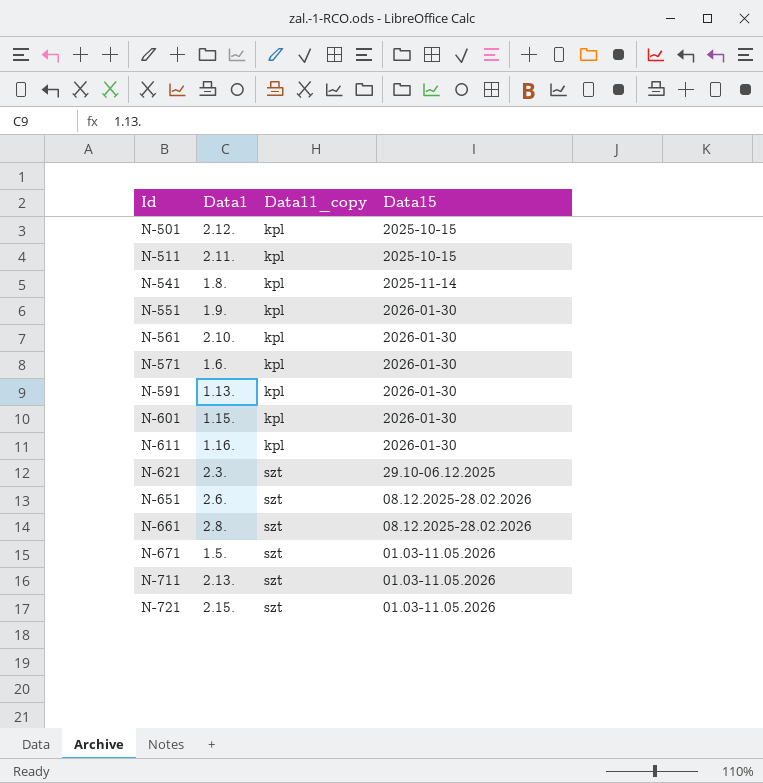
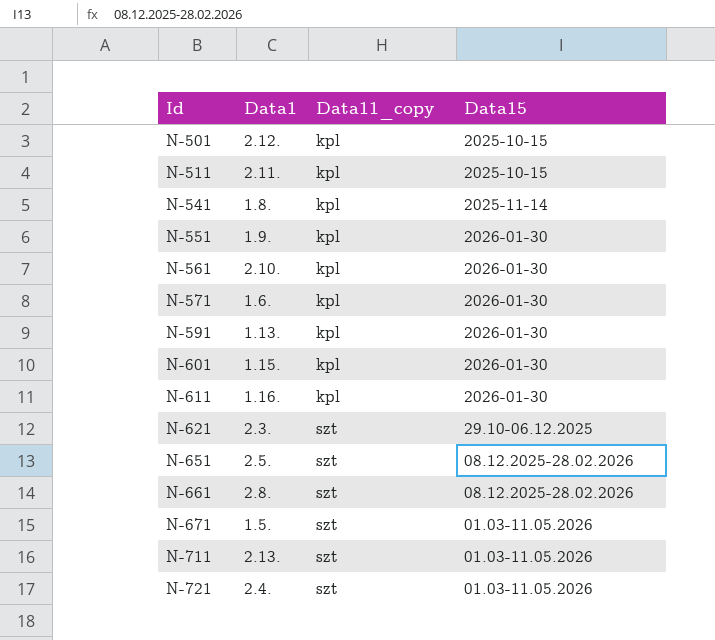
N-651 | Data1: 2.6. -> 2.5.
N-721 | Data1: 2.15. -> 2.4.

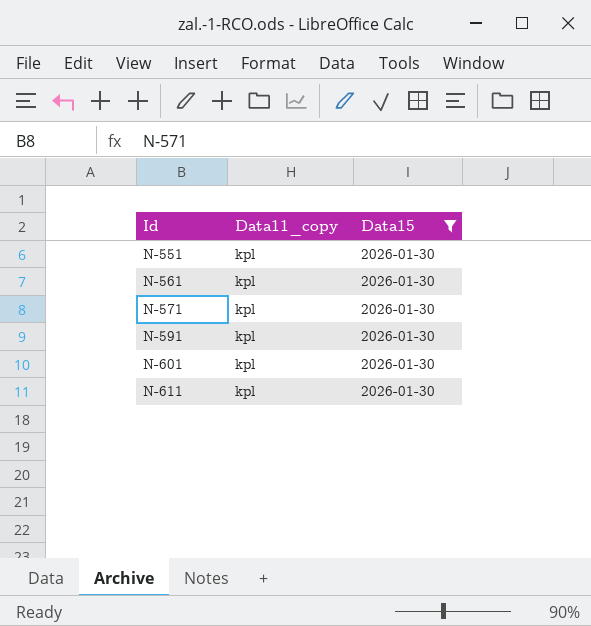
filter: none -> Data15 = 2026-01-30
column Data1 | position: 2 -> none

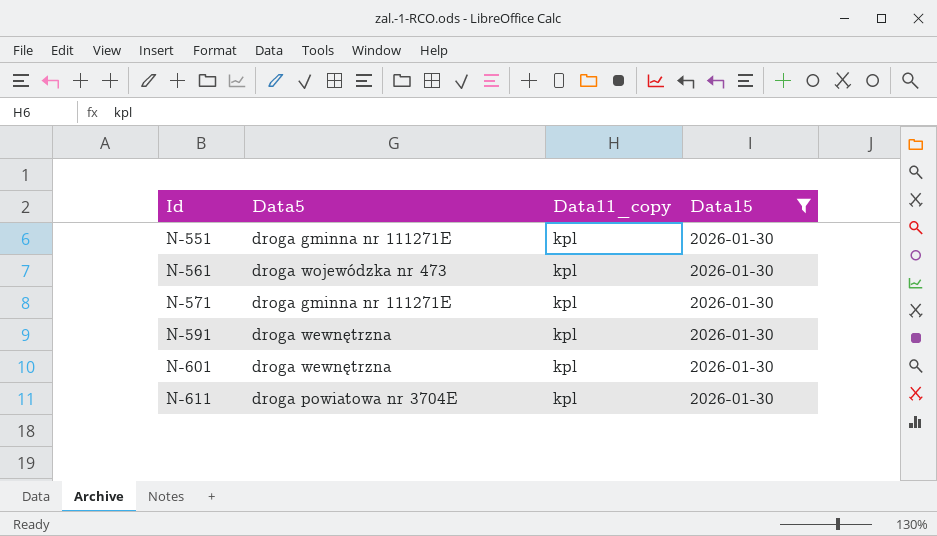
column Data5 | position: none -> 2

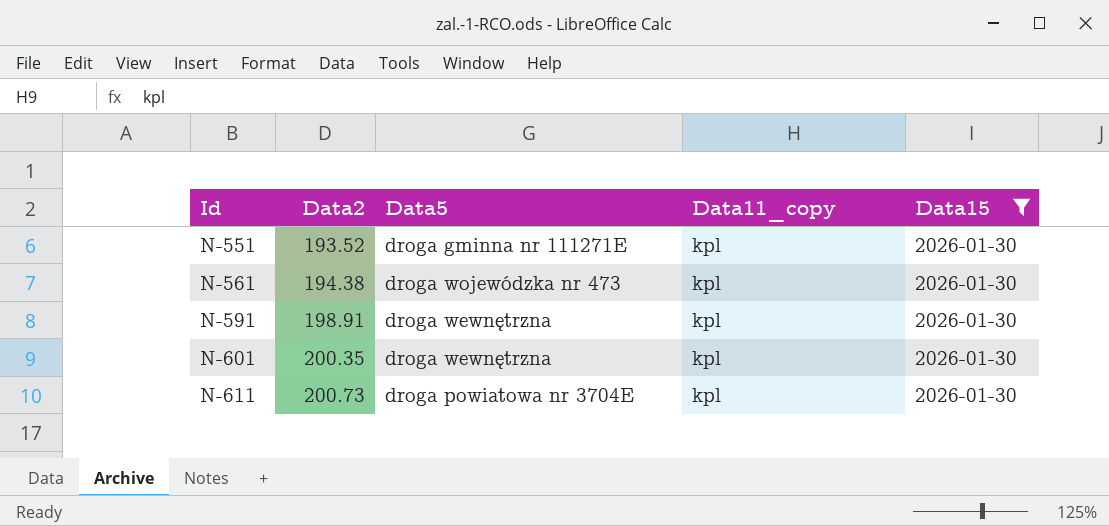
column Data2 | position: none -> 2
row N-571: droga gminna nr 111271E | kpl | 2026-01-30 -> none

